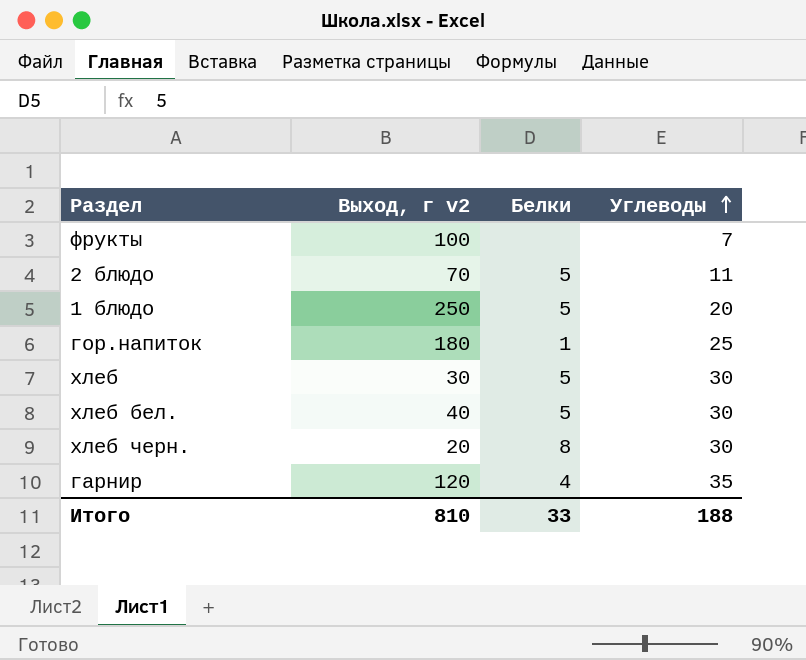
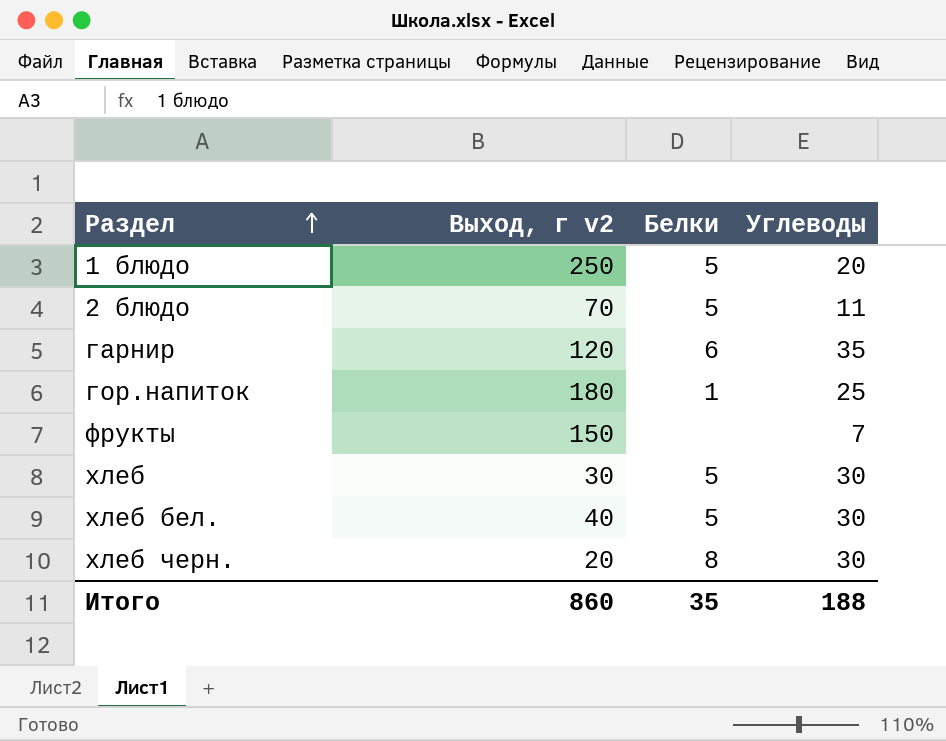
row order: Углеводы ascending -> Раздел ascending
гарнир | Белки: 4 -> 6
фрукты | Выход, г v2: 100 -> 150
Итого | Выход, г v2: 810 -> 860
Итого | Белки: 33 -> 35

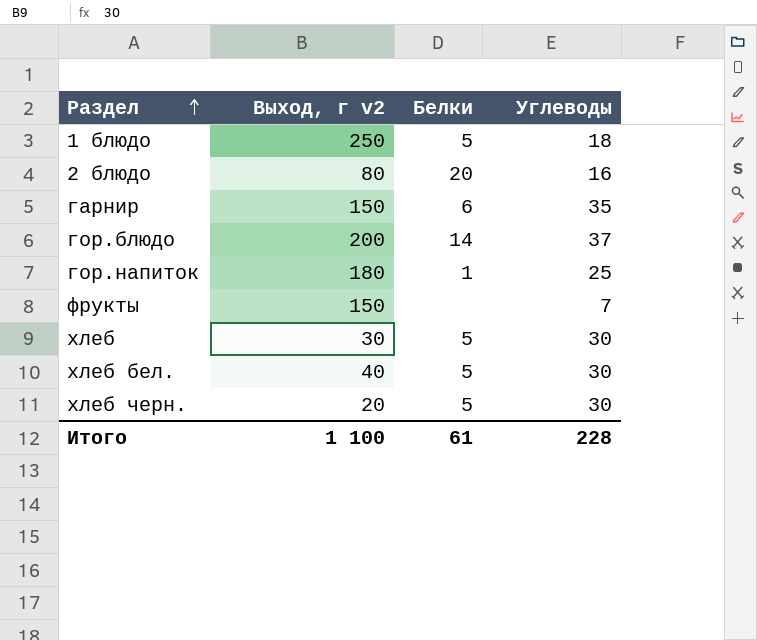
1 блюдо | Углеводы: 20 -> 18
2 блюдо | Выход, г v2: 70 -> 80
2 блюдо | Белки: 5 -> 20
2 блюдо | Углеводы: 11 -> 16
гарнир | Выход, г v2: 120 -> 150
row гор.блюдо: none -> 200 | 14 | 37
хлеб черн. | Белки: 8 -> 5
Итого | Выход, г v2: 860 -> 1 100
Итого | Белки: 35 -> 61
Итого | Углеводы: 188 -> 228

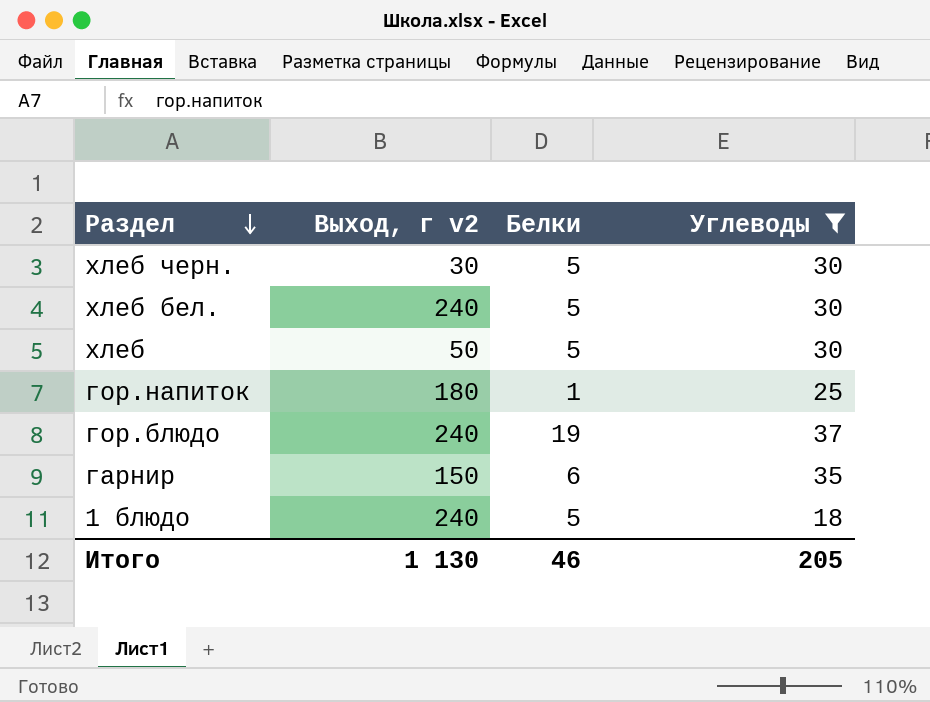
filter: none -> Углеводы >= 18
row order: Раздел ascending -> Раздел descending
хлеб черн. | Выход, г v2: 20 -> 30
хлеб бел. | Выход, г v2: 40 -> 240
хлеб | Выход, г v2: 30 -> 50
гор.блюдо | Выход, г v2: 200 -> 240
гор.блюдо | Белки: 14 -> 19
1 блюдо | Выход, г v2: 250 -> 240
Итого | Выход, г v2: 1 100 -> 1 130
Итого | Белки: 61 -> 46
Итого | Углеводы: 228 -> 205

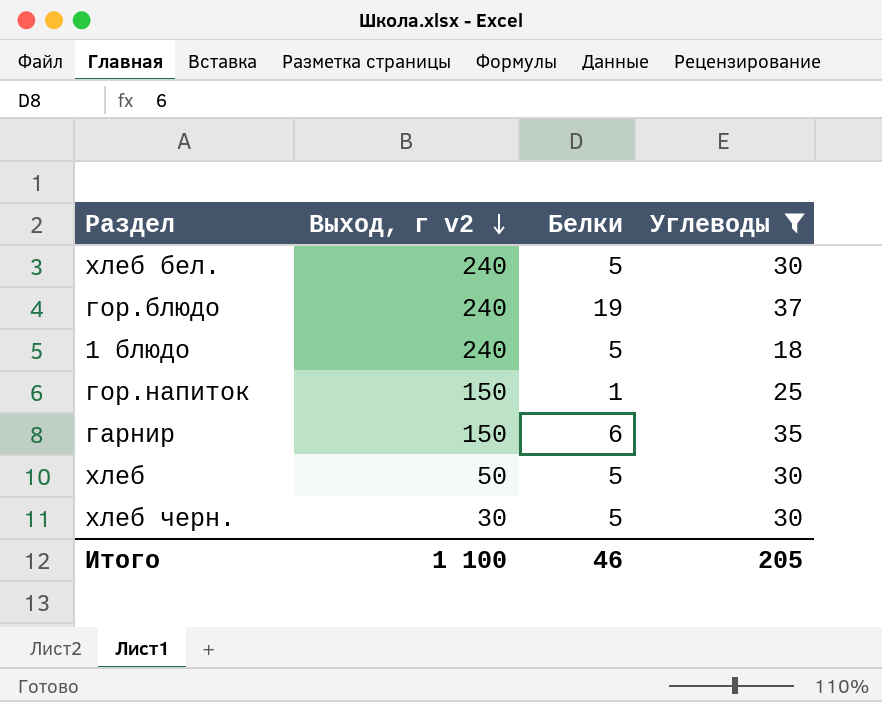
row order: Раздел descending -> Выход, г v2 descending
гор.напиток | Выход, г v2: 180 -> 150
Итого | Выход, г v2: 1 130 -> 1 100

